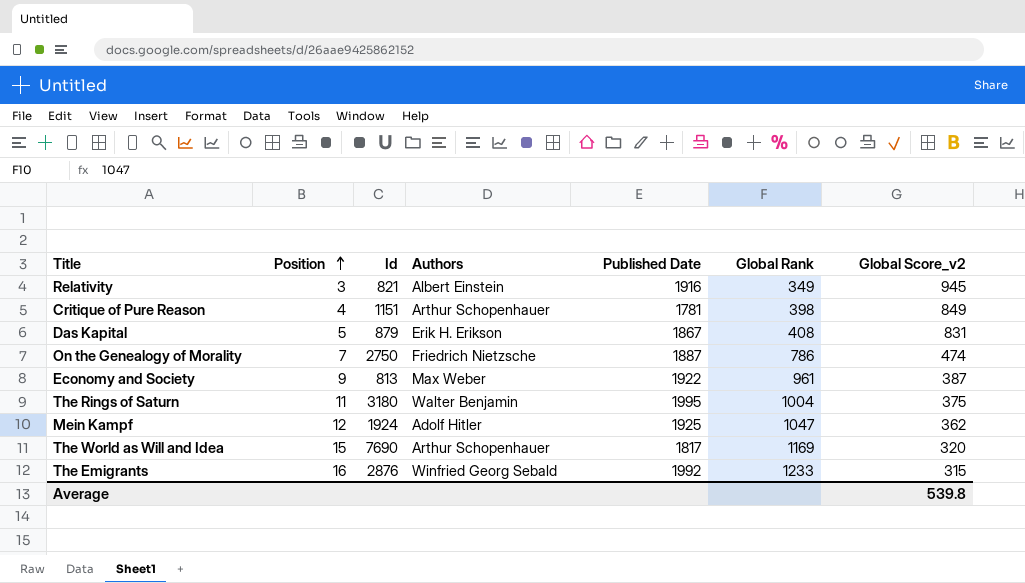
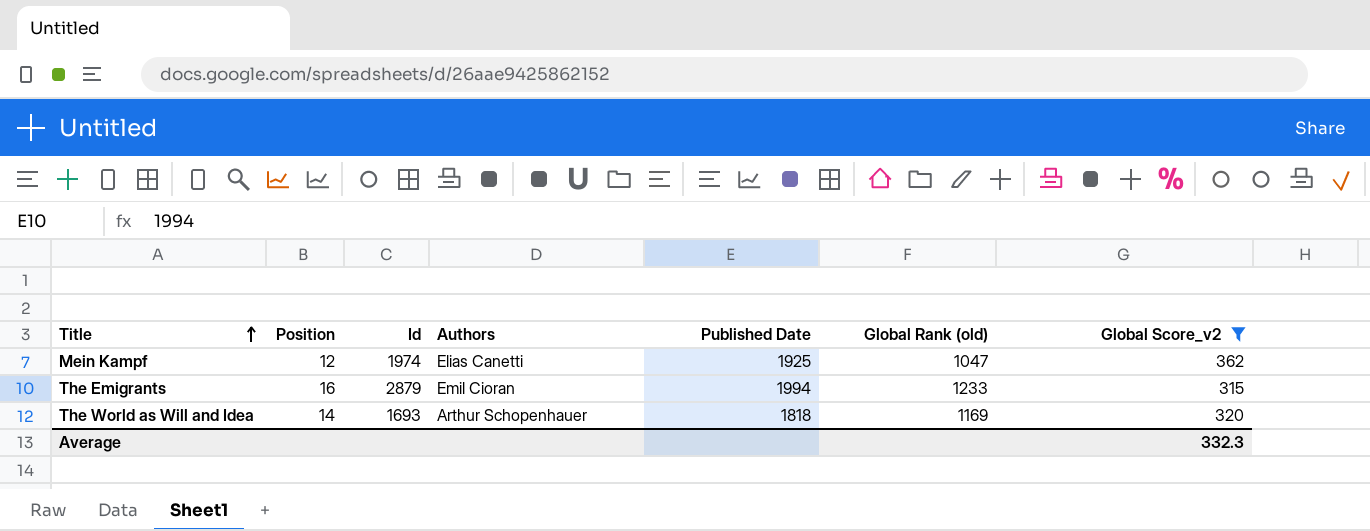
filter: none -> Global Score_v2 <= 362
row order: Position ascending -> Title ascending
column name: Global Rank -> Global Rank (old)
Mein Kampf | Id: 1924 -> 1974
Mein Kampf | Authors: Adolf Hitler -> Elias Canetti
The Emigrants | Id: 2876 -> 2879
The Emigrants | Authors: Winfried Georg Sebald -> Emil Cioran
The Emigrants | Published Date: 1992 -> 1994
The World as Will and Idea | Position: 15 -> 14
The World as Will and Idea | Id: 7690 -> 1693
The World as Will and Idea | Published Date: 1817 -> 1818
Average | Global Score_v2: 539.8 -> 332.3

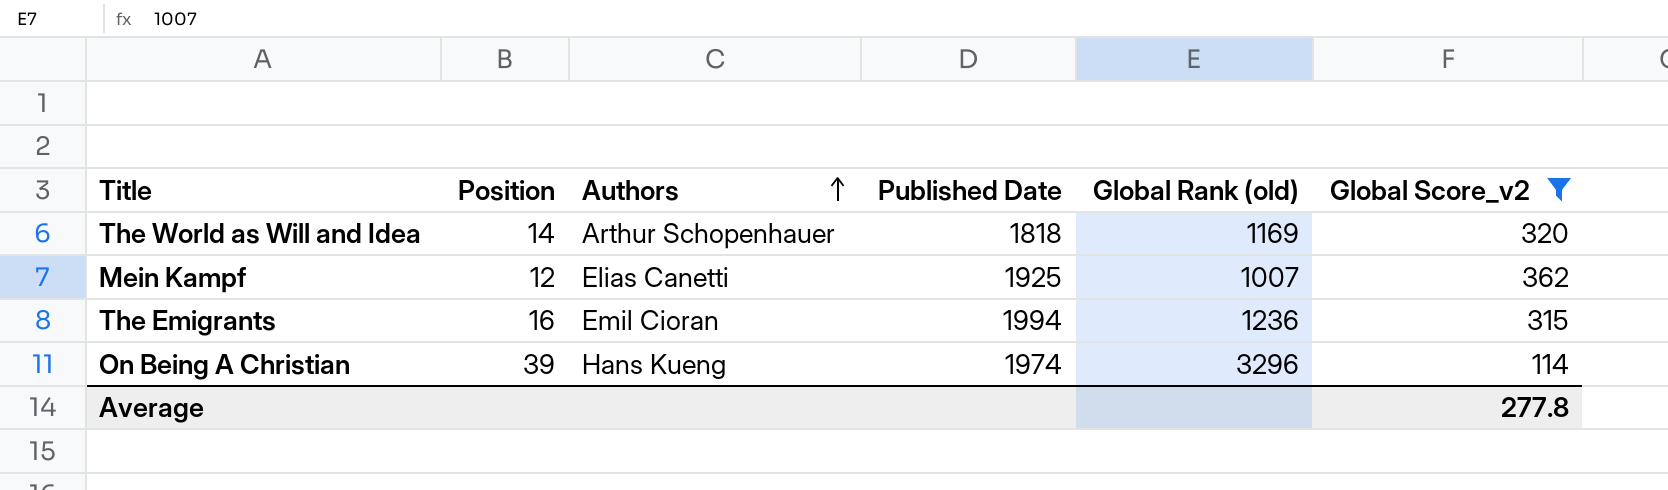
row order: Title ascending -> Authors ascending
column Id | position: 3 -> none
Mein Kampf | Global Rank (old): 1047 -> 1007
The Emigrants | Global Rank (old): 1233 -> 1236
row On Being A Christian: none -> 39 | Hans Kueng | 1974 | 3296 | 114
Average | Global Score_v2: 332.3 -> 277.8

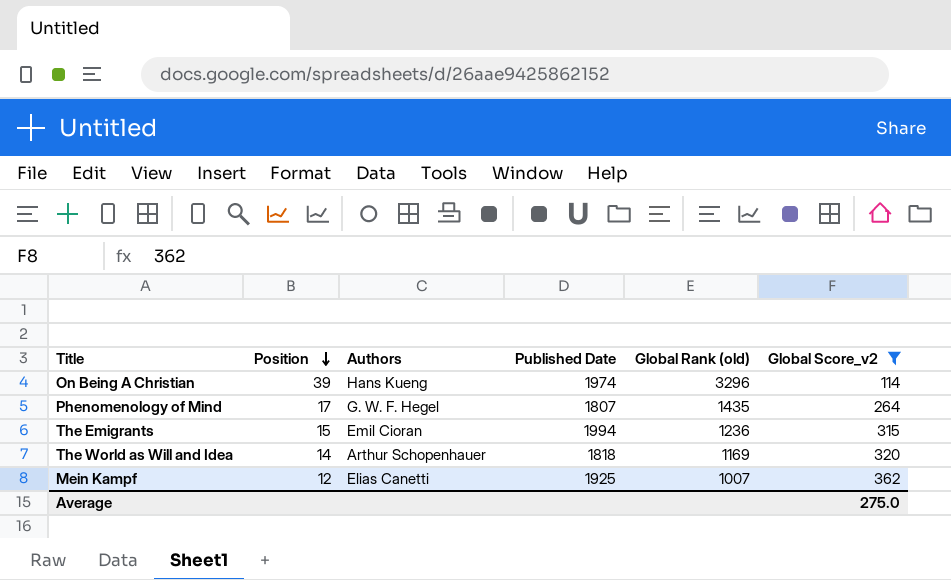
row order: Authors ascending -> Position descending
row Phenomenology of Mind: none -> 17 | G. W. F. Hegel | 1807 | 1435 | 264
The Emigrants | Position: 16 -> 15
Average | Global Score_v2: 277.8 -> 275.0

